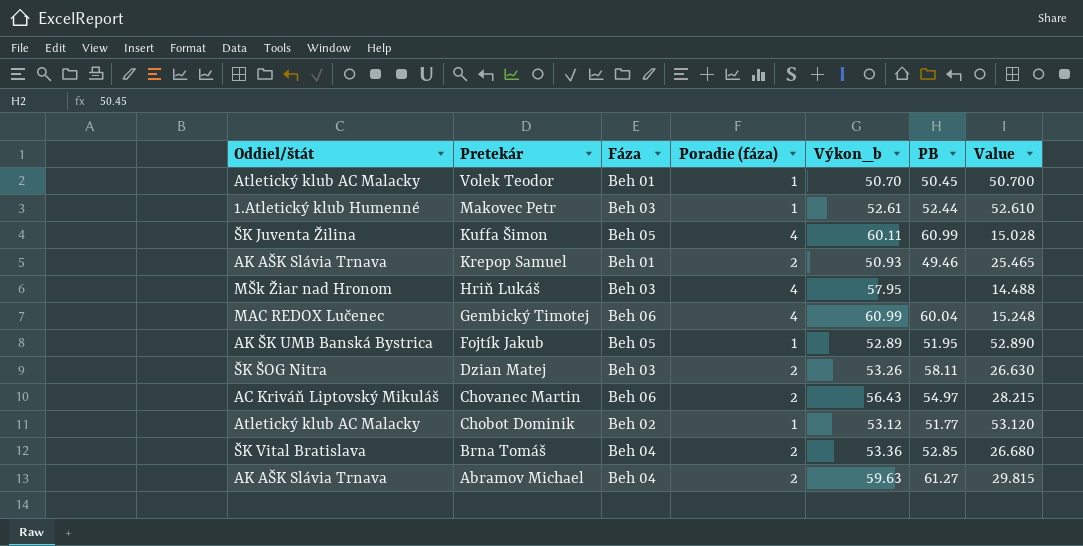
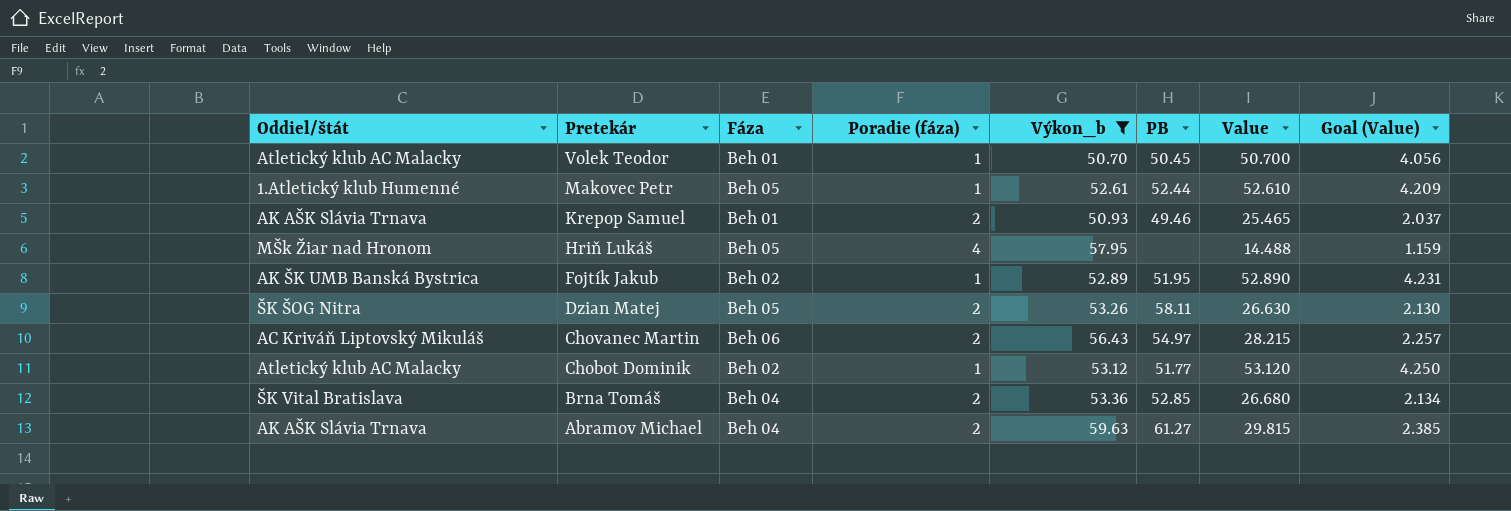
filter: none -> Výkon_b <= 59.63
column Goal (Value) | formula: none -> [Value] * 0.08
Makovec Petr | Fáza: Beh 03 -> Beh 05
Hriň Lukáš | Fáza: Beh 03 -> Beh 05
Fojtík Jakub | Fáza: Beh 05 -> Beh 02
Dzian Matej | Fáza: Beh 03 -> Beh 05

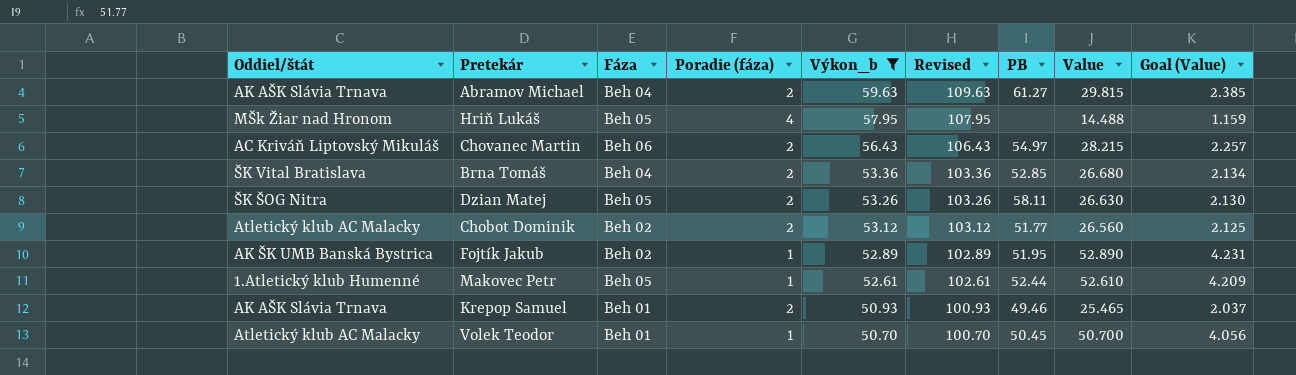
row order: Pretekár descending -> Výkon_b descending
column Revised | formula: none -> [Výkon_b] + 50
Chobot Dominik | Poradie (fáza): 1 -> 2
Chobot Dominik | Value: 53.120 -> 26.560
Chobot Dominik | Goal (Value): 4.250 -> 2.125

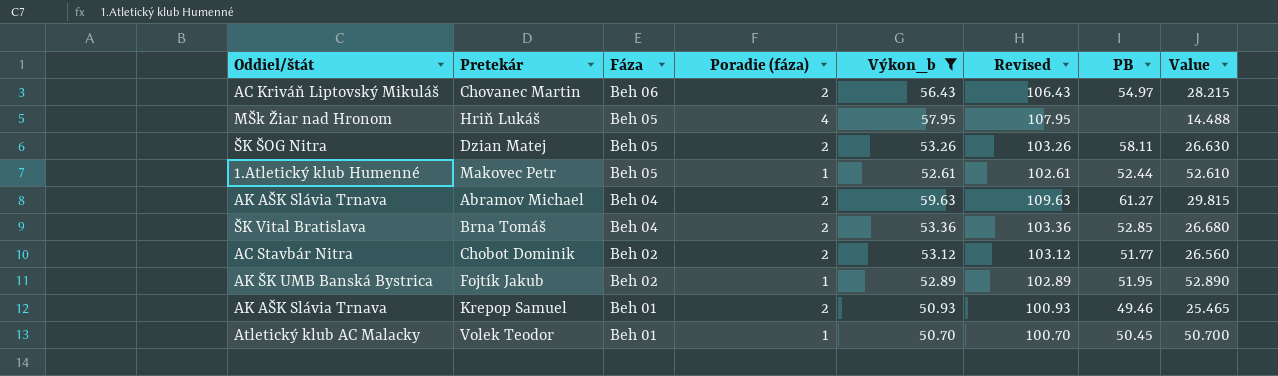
row order: Výkon_b descending -> Fáza descending
column Goal (Value) | formula: [Value] * 0.08 -> none
Chobot Dominik | Oddiel/štát: Atletický klub AC Malacky -> AC Stavbár Nitra

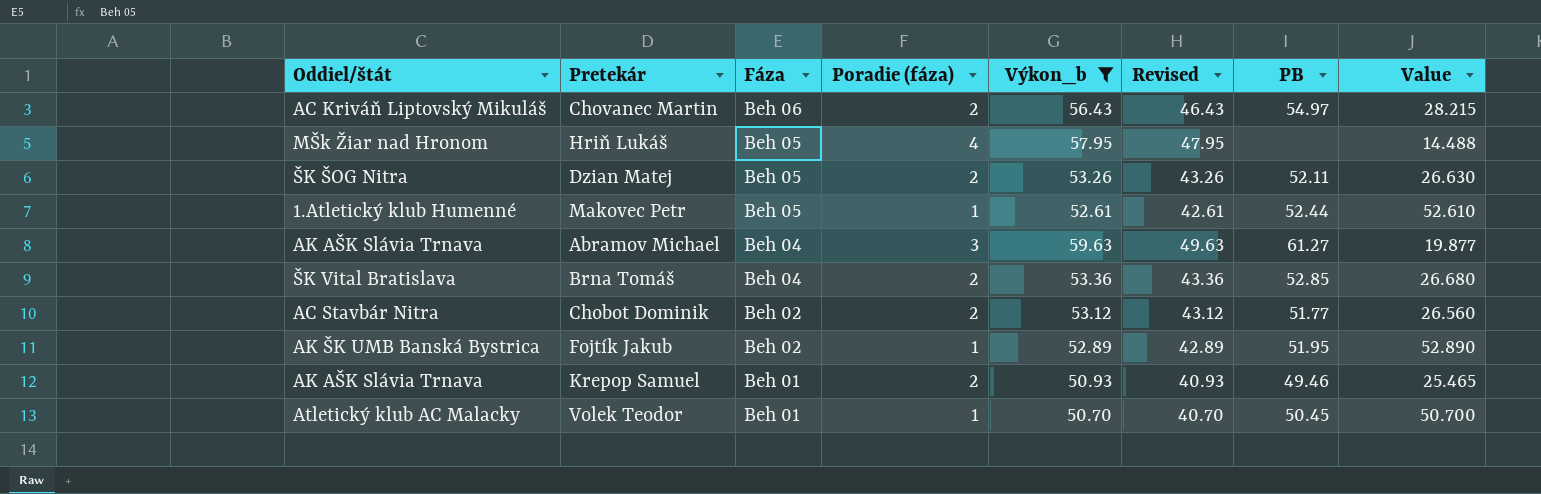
column Revised | formula: [Výkon_b] + 50 -> [Výkon_b] - 10
Dzian Matej | PB: 58.11 -> 52.11
Abramov Michael | Poradie (fáza): 2 -> 3
Abramov Michael | Value: 29.815 -> 19.877

